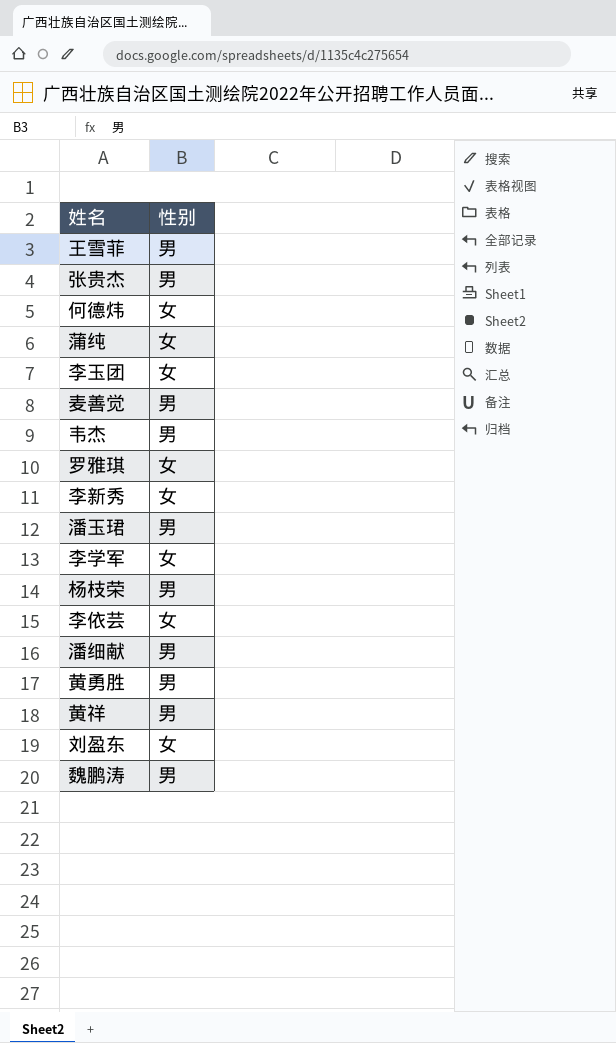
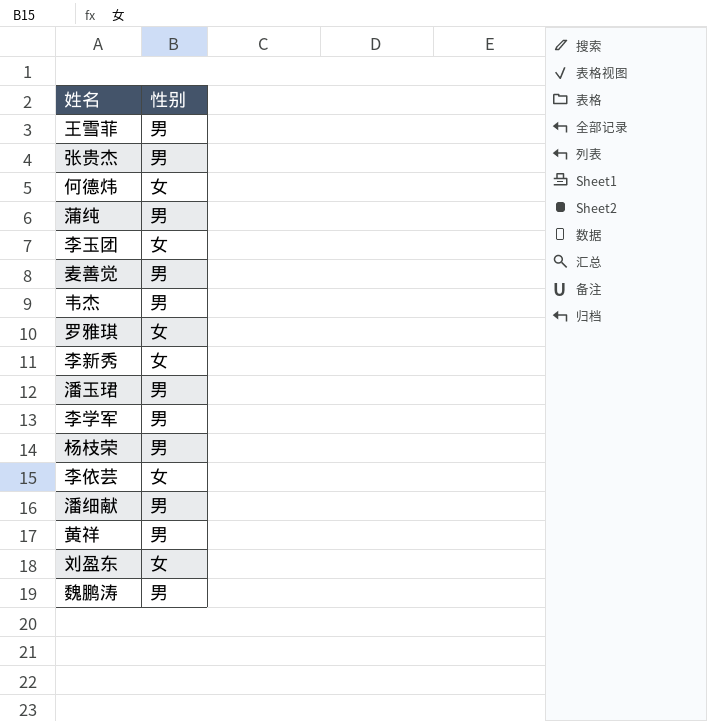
row 黄勇胜: 男 -> none
蒲纯 | 性别: 女 -> 男
李学军 | 性别: 女 -> 男

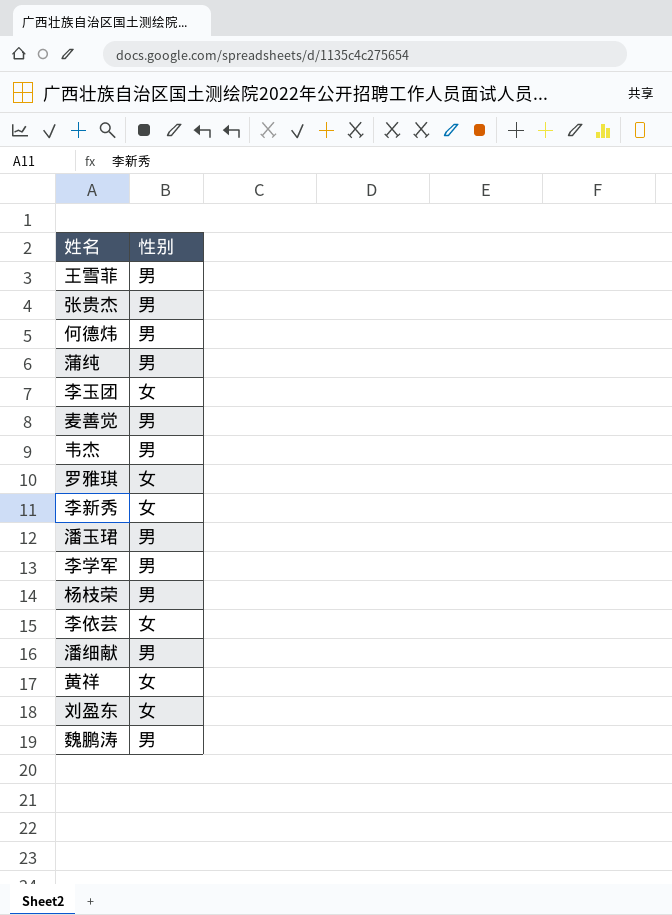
何德炜 | 性别: 女 -> 男
黄祥 | 性别: 男 -> 女

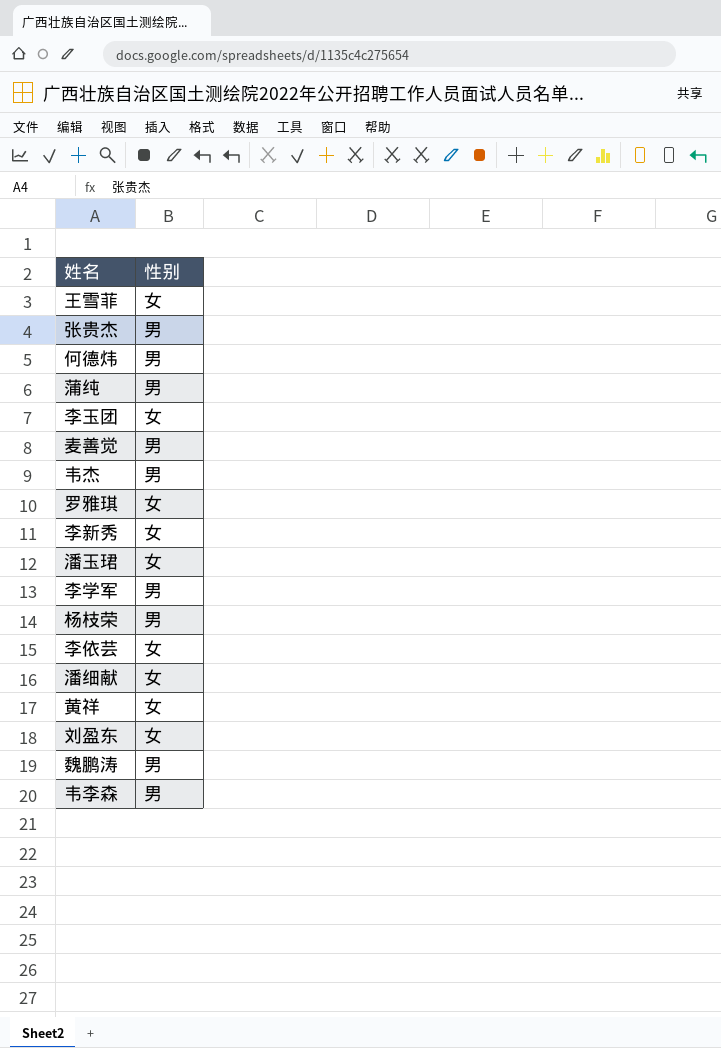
王雪菲 | 性别: 男 -> 女
潘玉珺 | 性别: 男 -> 女
潘细献 | 性别: 男 -> 女
row 韦李森: none -> 男

